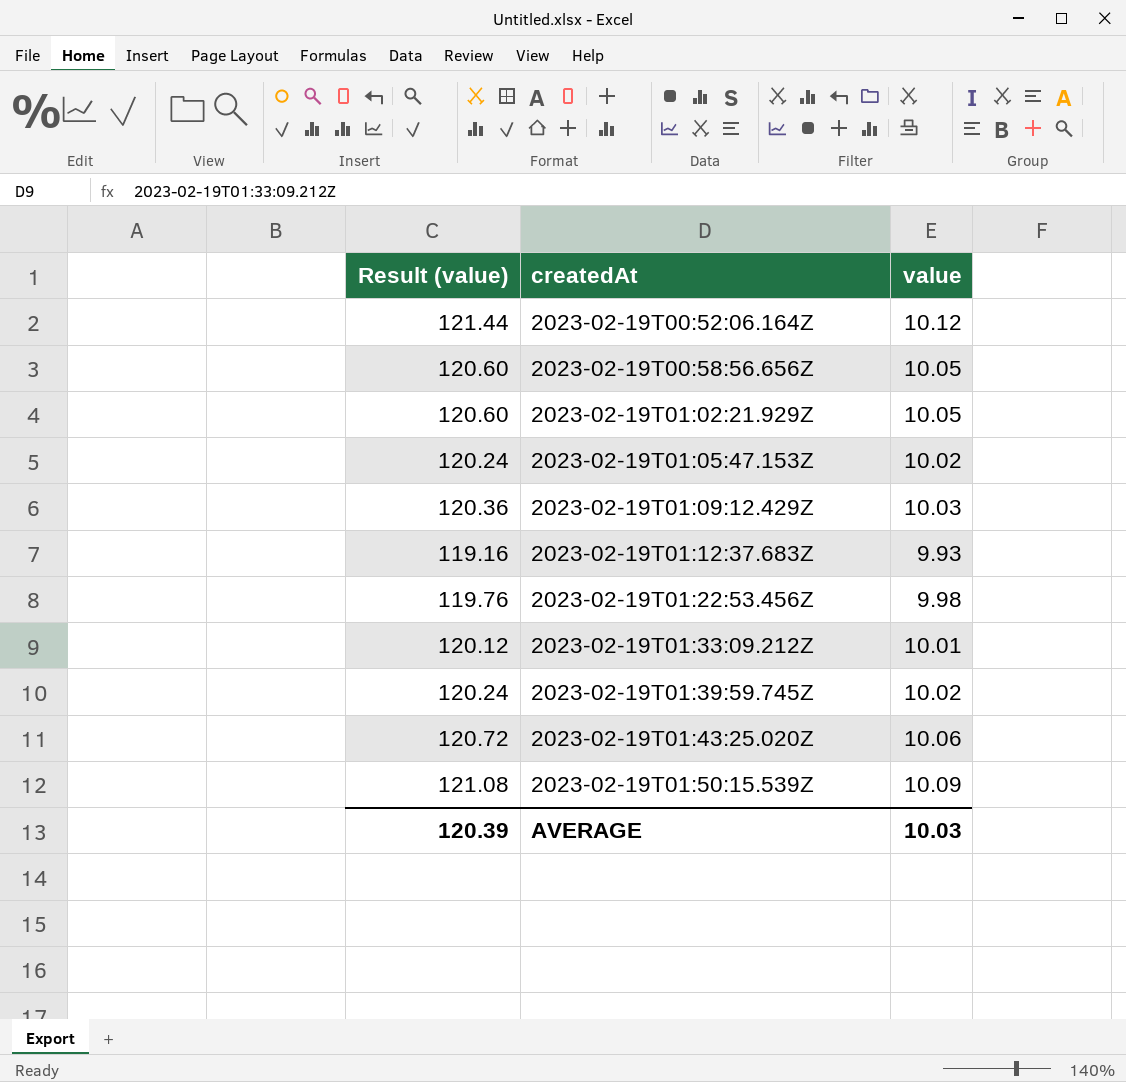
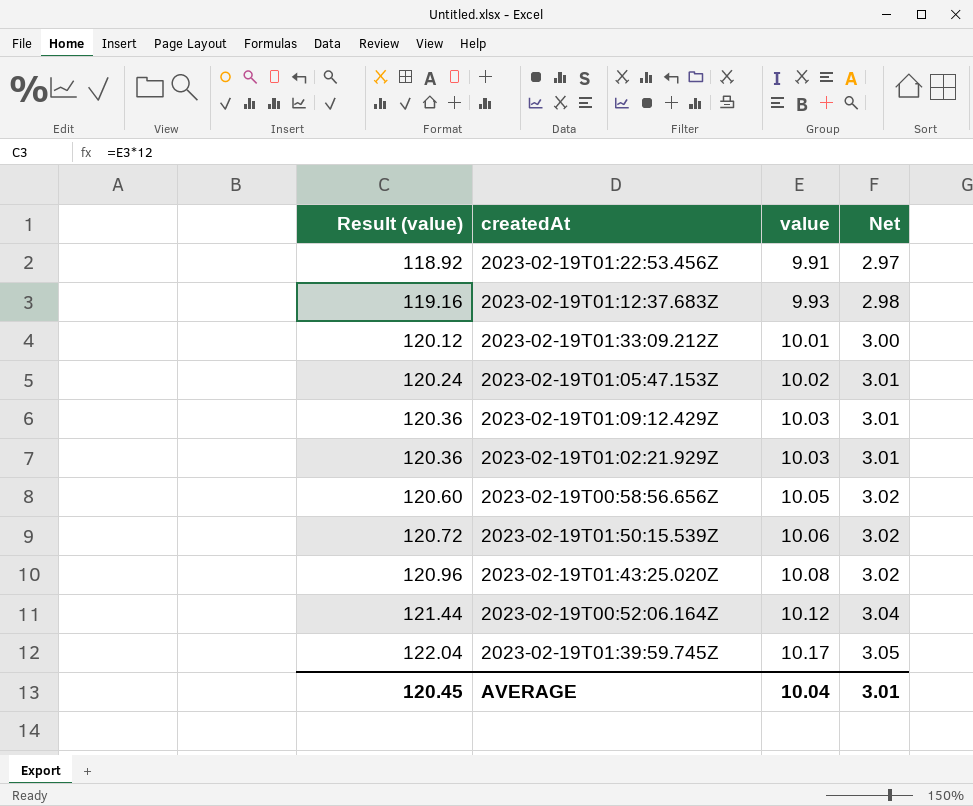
row order: createdAt ascending -> Result (value) ascending
column Net | formula: none -> [value] * 0.3
2023-02-19T01:22:53.456Z | Result (value): 119.76 -> 118.92
2023-02-19T01:22:53.456Z | value: 9.98 -> 9.91
2023-02-19T01:02:21.929Z | Result (value): 120.60 -> 120.36
2023-02-19T01:02:21.929Z | value: 10.05 -> 10.03
2023-02-19T01:50:15.539Z | Result (value): 121.08 -> 120.72
2023-02-19T01:50:15.539Z | value: 10.09 -> 10.06
2023-02-19T01:43:25.020Z | Result (value): 120.72 -> 120.96
2023-02-19T01:43:25.020Z | value: 10.06 -> 10.08
2023-02-19T01:39:59.745Z | Result (value): 120.24 -> 122.04
2023-02-19T01:39:59.745Z | value: 10.02 -> 10.17
AVERAGE | Result (value): 120.39 -> 120.45
AVERAGE | value: 10.03 -> 10.04

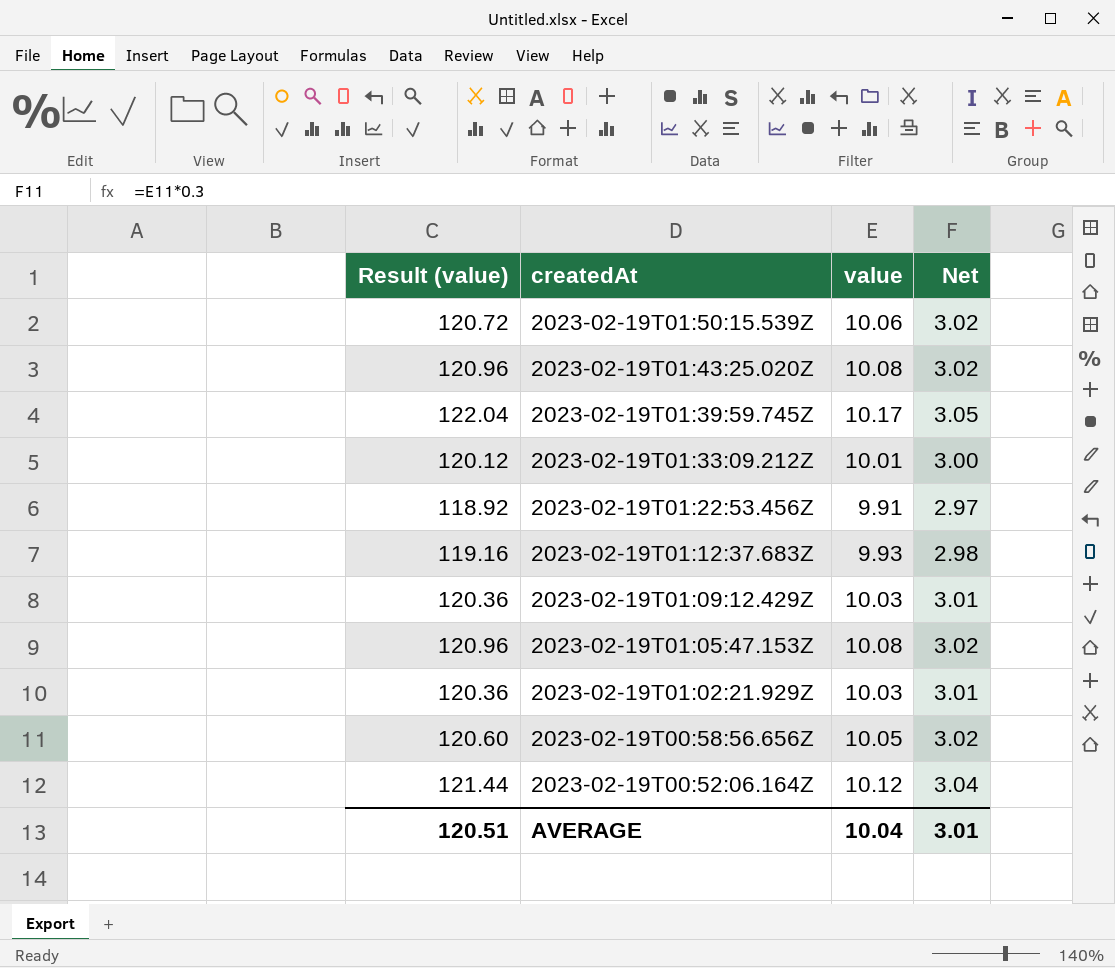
row order: Result (value) ascending -> createdAt descending
2023-02-19T01:05:47.153Z | Result (value): 120.24 -> 120.96
2023-02-19T01:05:47.153Z | value: 10.02 -> 10.08
2023-02-19T01:05:47.153Z | Net: 3.01 -> 3.02
AVERAGE | Result (value): 120.45 -> 120.51

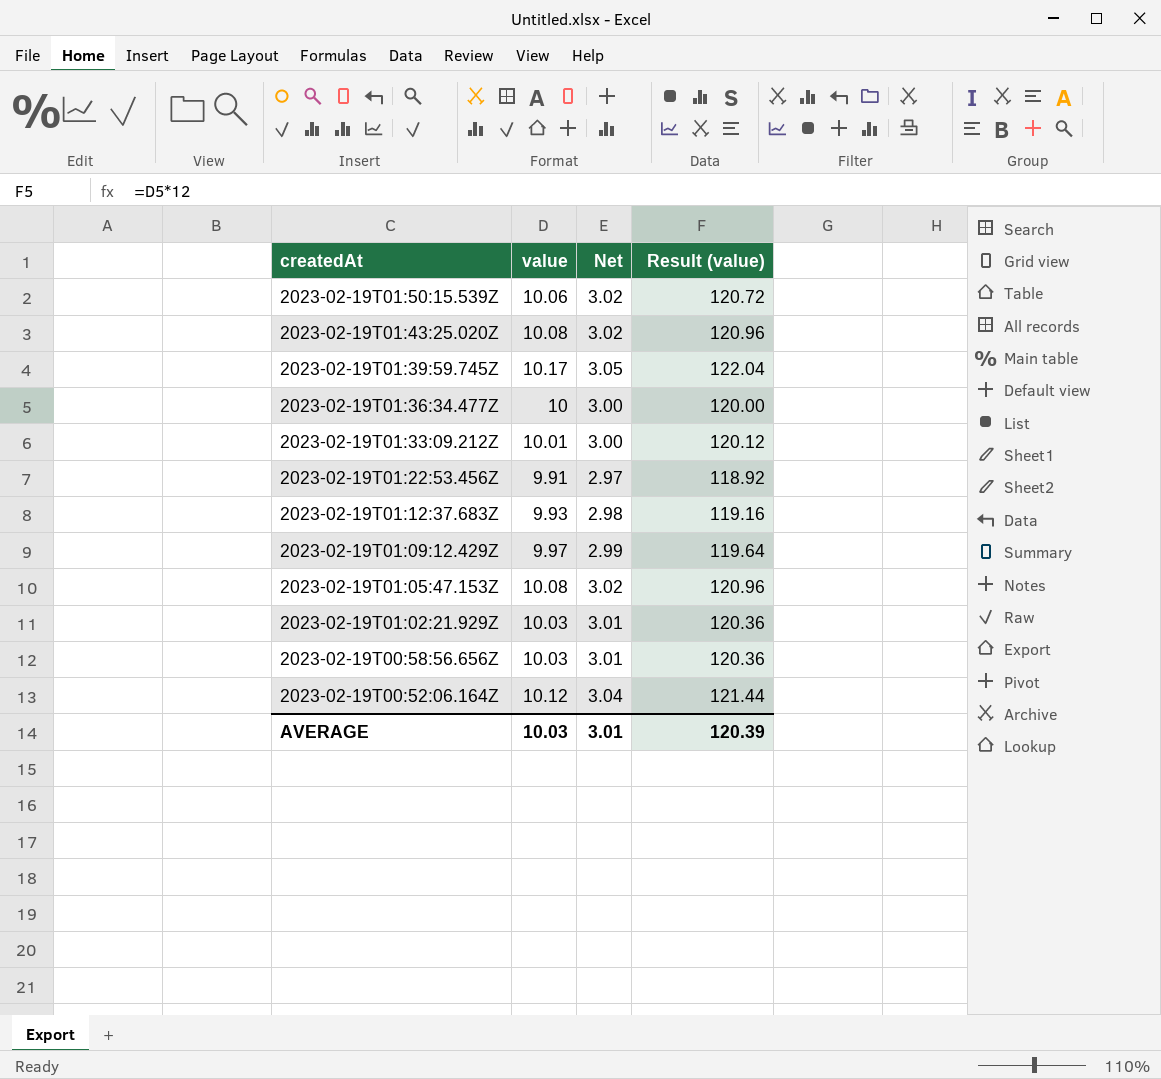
column Result (value) | position: 1 -> 4
row 2023-02-19T01:36:34.477Z: none -> 10 | 3.00 | 120.00
2023-02-19T01:09:12.429Z | value: 10.03 -> 9.97
2023-02-19T01:09:12.429Z | Net: 3.01 -> 2.99
2023-02-19T01:09:12.429Z | Result (value): 120.36 -> 119.64
2023-02-19T00:58:56.656Z | value: 10.05 -> 10.03
2023-02-19T00:58:56.656Z | Net: 3.02 -> 3.01
2023-02-19T00:58:56.656Z | Result (value): 120.60 -> 120.36
AVERAGE | value: 10.04 -> 10.03
AVERAGE | Result (value): 120.51 -> 120.39

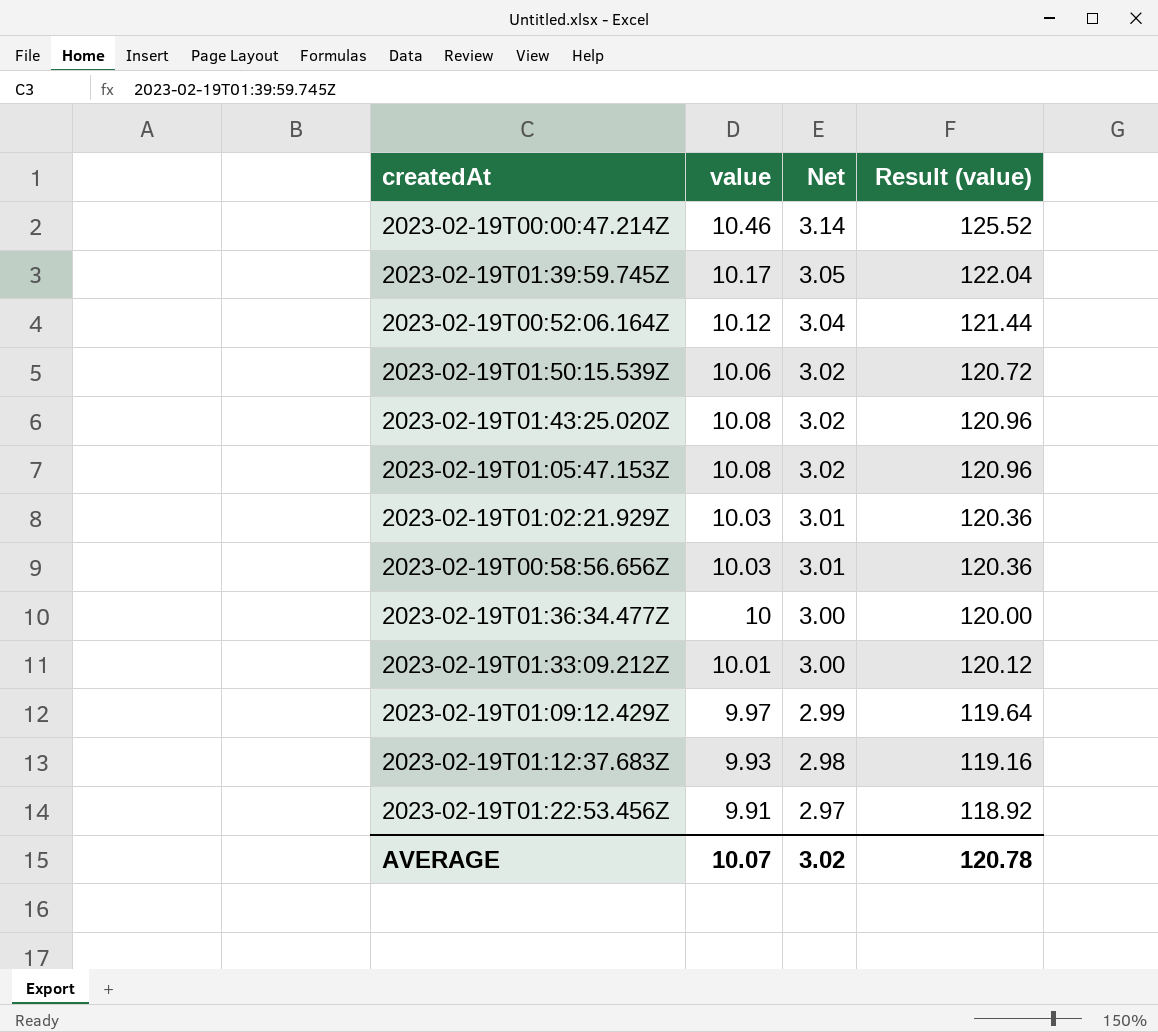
row order: createdAt descending -> Net descending
row 2023-02-19T00:00:47.214Z: none -> 10.46 | 3.14 | 125.52
AVERAGE | value: 10.03 -> 10.07
AVERAGE | Net: 3.01 -> 3.02
AVERAGE | Result (value): 120.39 -> 120.78

